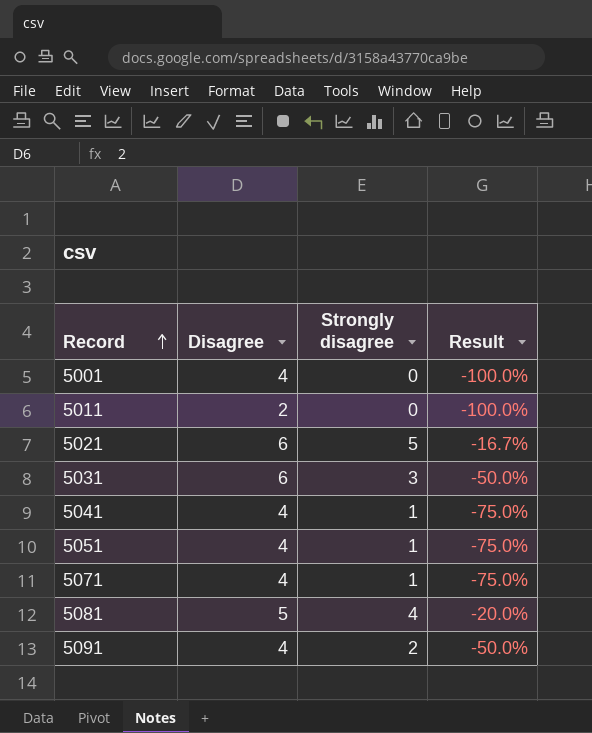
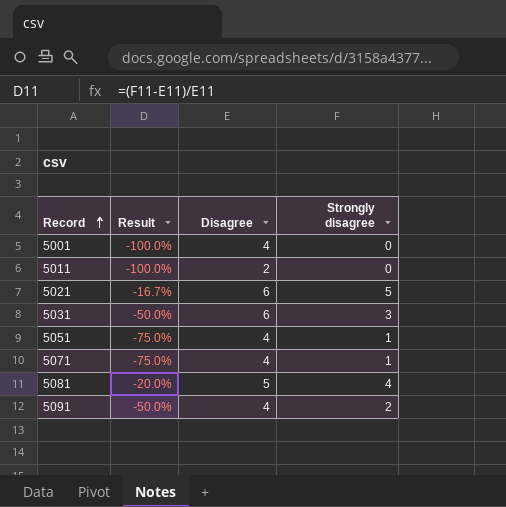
column Result | position: 4 -> 2
row 5041: 4 | 1 | -75.0% -> none

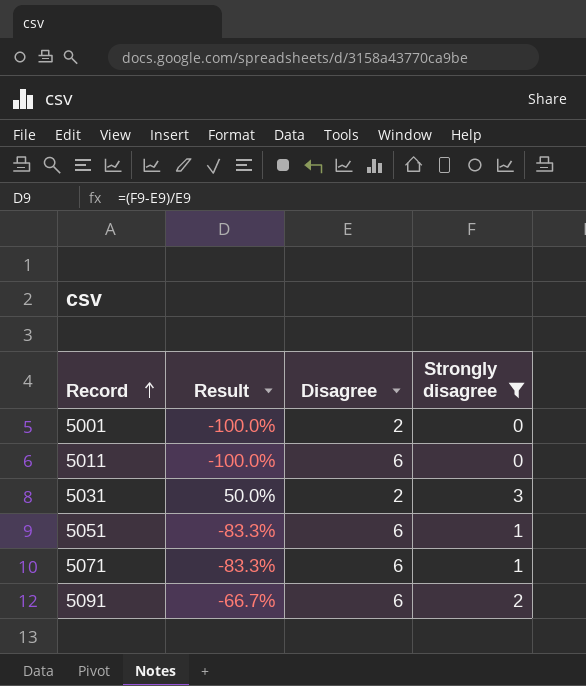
filter: none -> Strongly disagree <= 3
5001 | Disagree: 4 -> 2
5011 | Disagree: 2 -> 6
5031 | Result: -50.0% -> 50.0%
5031 | Disagree: 6 -> 2
5051 | Result: -75.0% -> -83.3%
5051 | Disagree: 4 -> 6
5071 | Result: -75.0% -> -83.3%
5071 | Disagree: 4 -> 6
5091 | Result: -50.0% -> -66.7%
5091 | Disagree: 4 -> 6

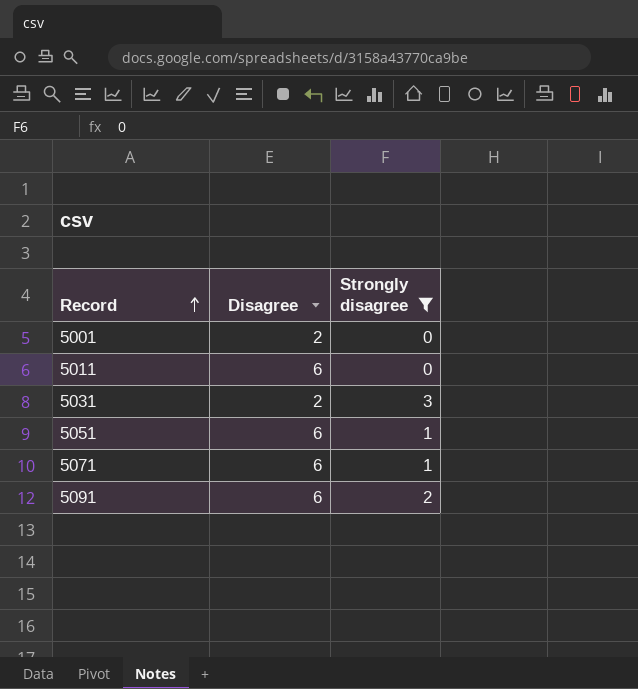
column Result | formula: ([Strongly disagree] - [Disagree]) / [Disagree] -> none

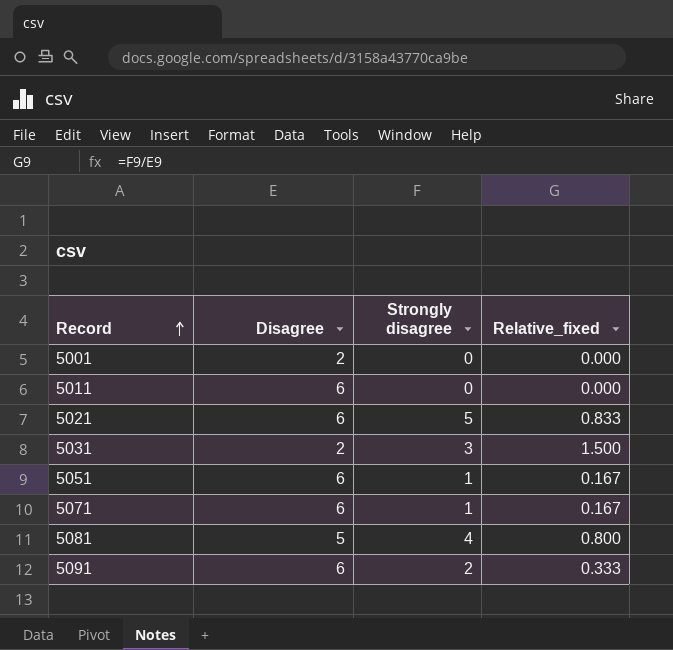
filter: Strongly disagree <= 3 -> none
column Relative_fixed | formula: none -> [Strongly disagree] / [Disagree]

